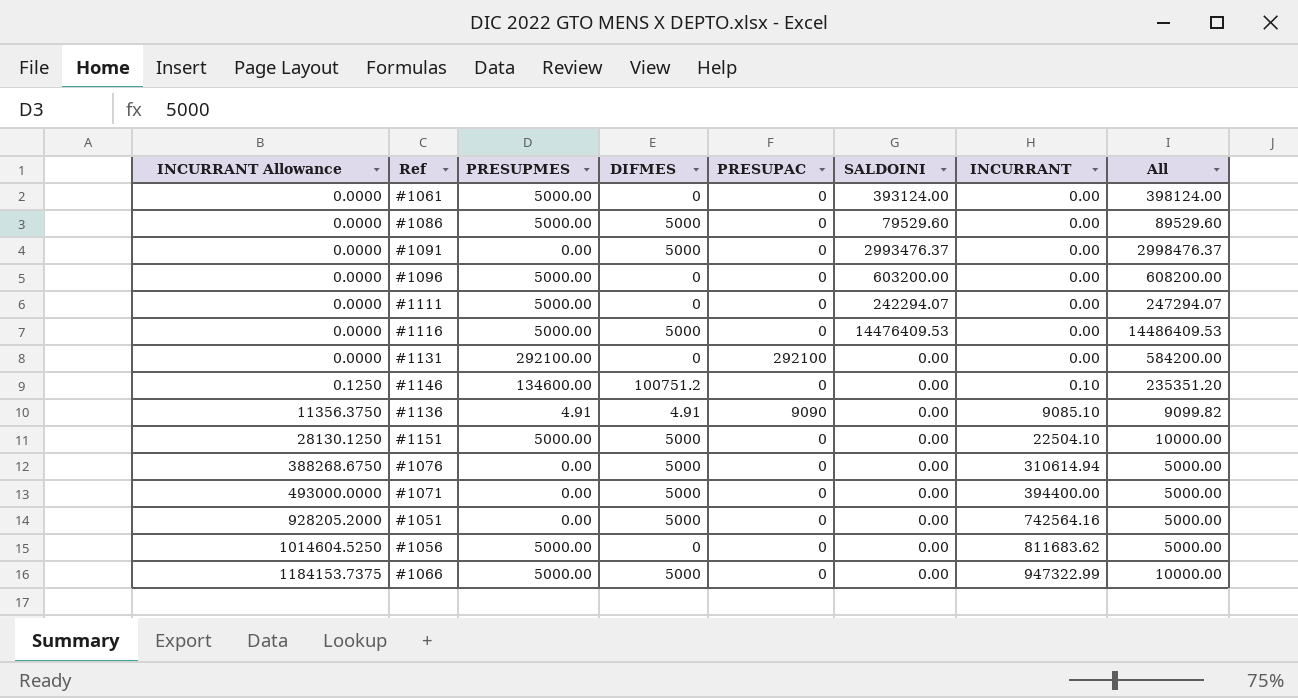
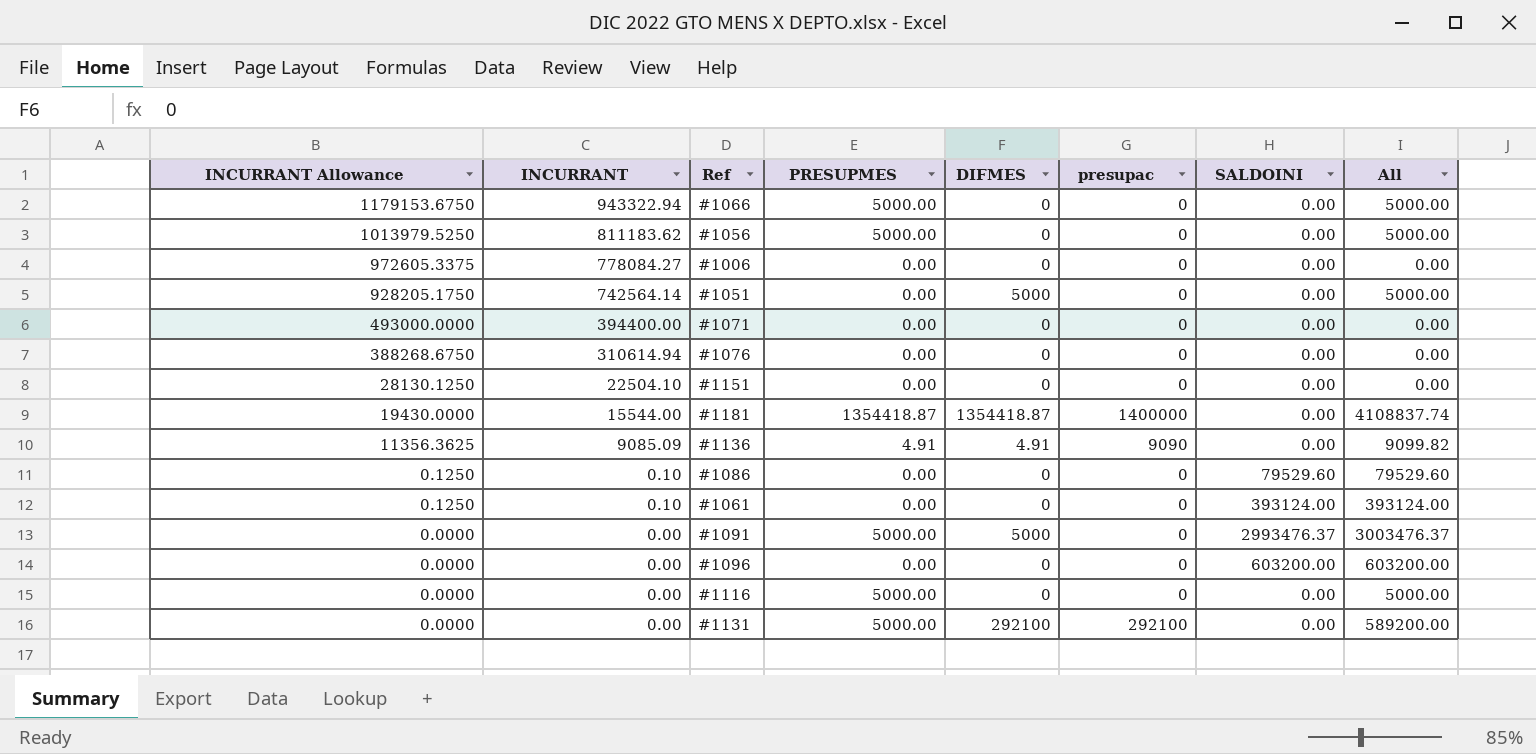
row order: INCURRANT Allowance ascending -> INCURRANT Allowance descending
column INCURRANT | position: 7 -> 2
column name: PRESUPAC -> presupac
row #1111: 0.0000 | 5000.00 | 0 | 0 | 242294.07 | 0.00 | 247294.07 -> none
row #1146: 0.1250 | 134600.00 | 100751.2 | 0 | 0.00 | 0.10 | 235351.20 -> none
#1066 | INCURRANT Allowance: 1184153.7375 -> 1179153.6750
#1066 | INCURRANT: 947322.99 -> 943322.94
#1066 | DIFMES: 5000 -> 0
#1066 | All: 10000.00 -> 5000.00
#1056 | INCURRANT Allowance: 1014604.5250 -> 1013979.5250
#1056 | INCURRANT: 811683.62 -> 811183.62
row #1006: none -> 972605.3375 | 778084.27 | 0.00 | 0 | 0 | 0.00 | 0.00
#1051 | INCURRANT Allowance: 928205.2000 -> 928205.1750
#1051 | INCURRANT: 742564.16 -> 742564.14
#1071 | DIFMES: 5000 -> 0
#1071 | All: 5000.00 -> 0.00
#1076 | DIFMES: 5000 -> 0
#1076 | All: 5000.00 -> 0.00
#1151 | PRESUPMES: 5000.00 -> 0.00
#1151 | DIFMES: 5000 -> 0
#1151 | All: 10000.00 -> 0.00
row #1181: none -> 19430.0000 | 15544.00 | 1354418.87 | 1354418.87 | 1400000 | 0.00 | 4108837.74
#1136 | INCURRANT Allowance: 11356.3750 -> 11356.3625
#1136 | INCURRANT: 9085.10 -> 9085.09
#1086 | INCURRANT Allowance: 0.0000 -> 0.1250
#1086 | INCURRANT: 0.00 -> 0.10
#1086 | PRESUPMES: 5000.00 -> 0.00
#1086 | DIFMES: 5000 -> 0
#1086 | All: 89529.60 -> 79529.60
#1061 | INCURRANT Allowance: 0.0000 -> 0.1250
#1061 | INCURRANT: 0.00 -> 0.10
#1061 | PRESUPMES: 5000.00 -> 0.00
#1061 | All: 398124.00 -> 393124.00
#1091 | PRESUPMES: 0.00 -> 5000.00
#1091 | All: 2998476.37 -> 3003476.37
#1096 | PRESUPMES: 5000.00 -> 0.00
#1096 | All: 608200.00 -> 603200.00
#1116 | DIFMES: 5000 -> 0
#1116 | SALDOINI: 14476409.53 -> 0.00
#1116 | All: 14486409.53 -> 5000.00
#1131 | PRESUPMES: 292100.00 -> 5000.00
#1131 | DIFMES: 0 -> 292100
#1131 | All: 584200.00 -> 589200.00

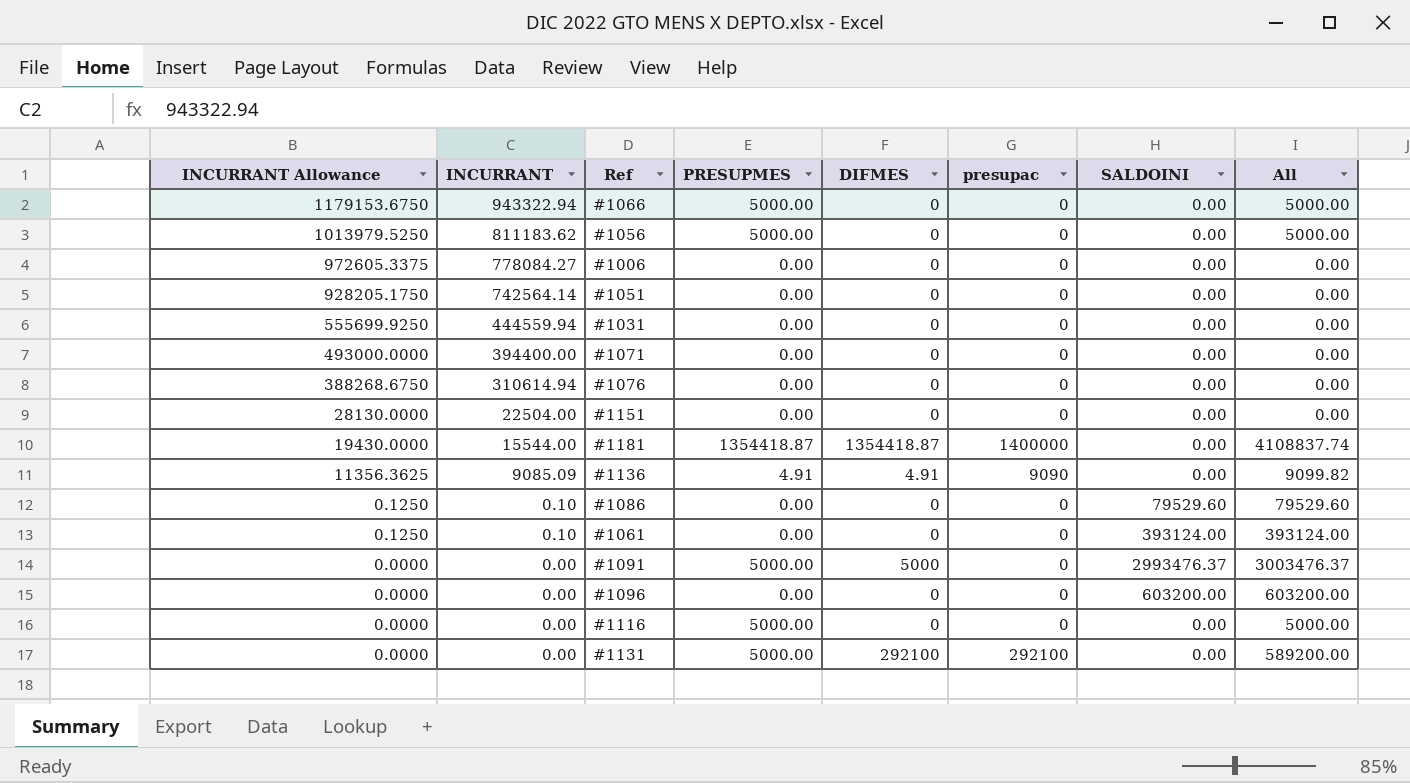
#1051 | DIFMES: 5000 -> 0
#1051 | All: 5000.00 -> 0.00
row #1031: none -> 555699.9250 | 444559.94 | 0.00 | 0 | 0 | 0.00 | 0.00
#1151 | INCURRANT Allowance: 28130.1250 -> 28130.0000
#1151 | INCURRANT: 22504.10 -> 22504.00

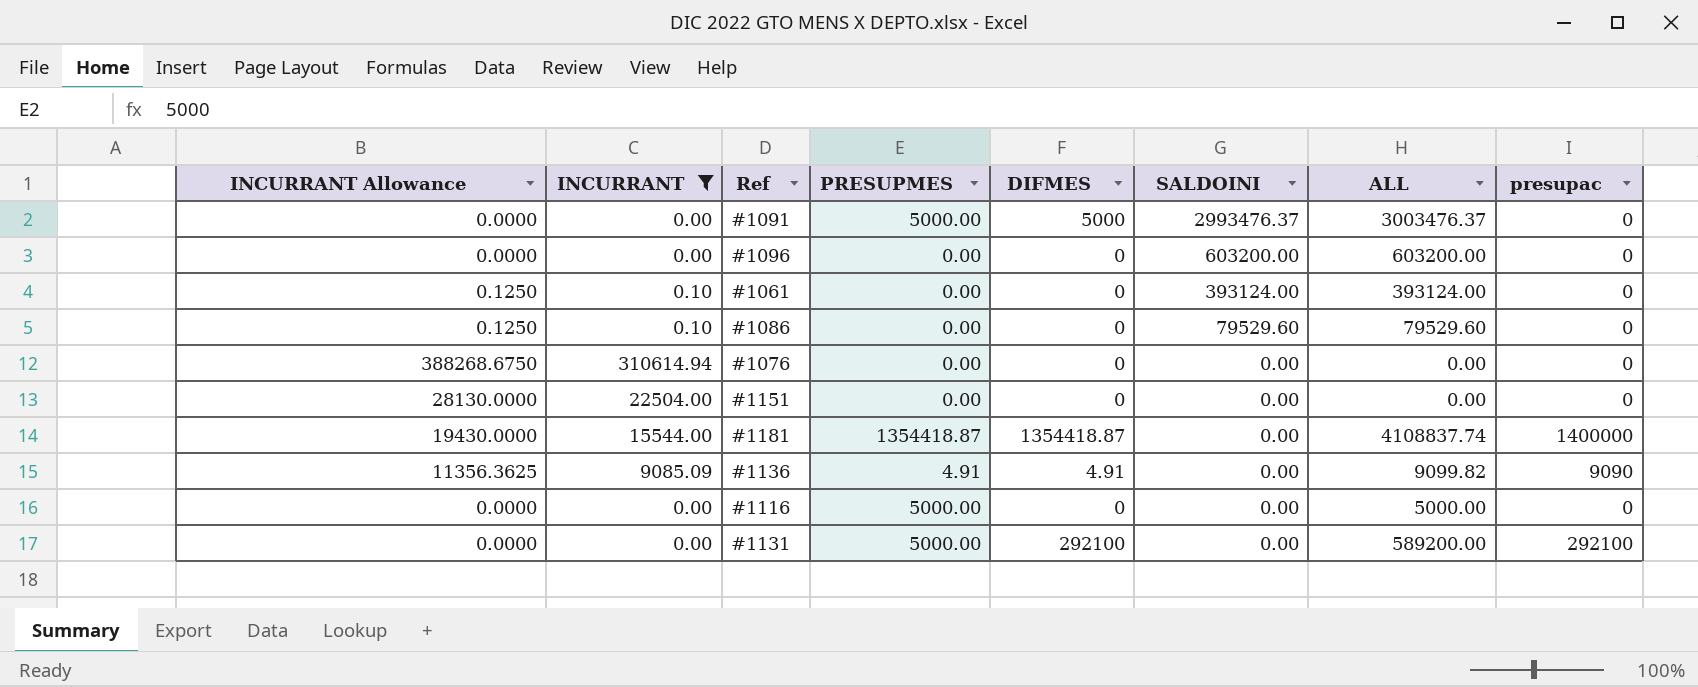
filter: none -> INCURRANT <= 310614.94
row order: INCURRANT Allowance descending -> SALDOINI descending
column name: All -> ALL
column presupac | position: 6 -> 8

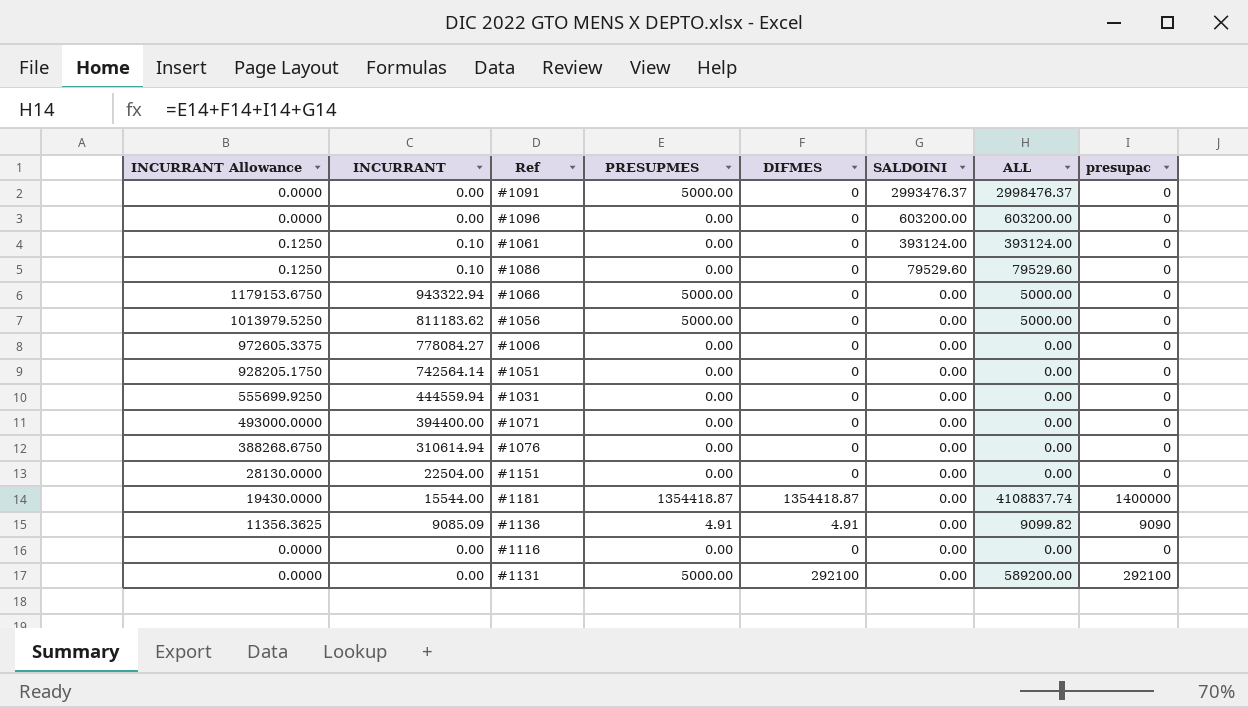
filter: INCURRANT <= 310614.94 -> none
#1091 | DIFMES: 5000 -> 0
#1091 | ALL: 3003476.37 -> 2998476.37
#1116 | PRESUPMES: 5000.00 -> 0.00
#1116 | ALL: 5000.00 -> 0.00

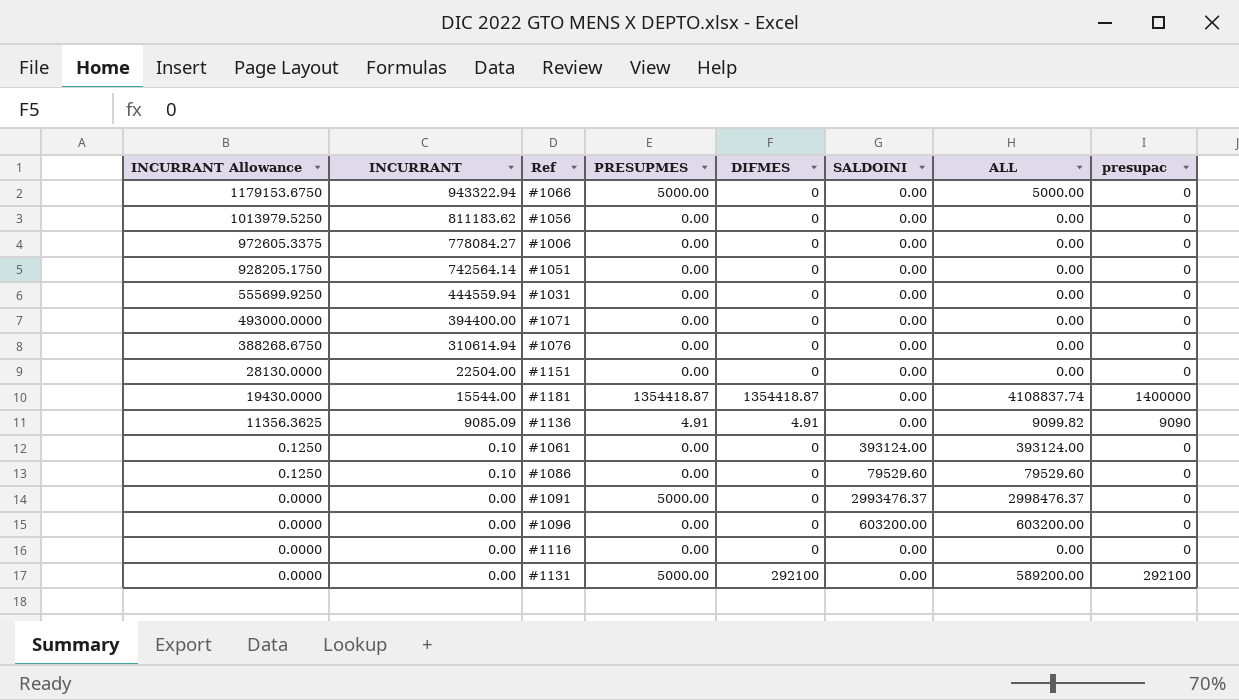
row order: SALDOINI descending -> INCURRANT Allowance descending
#1056 | PRESUPMES: 5000.00 -> 0.00
#1056 | ALL: 5000.00 -> 0.00

